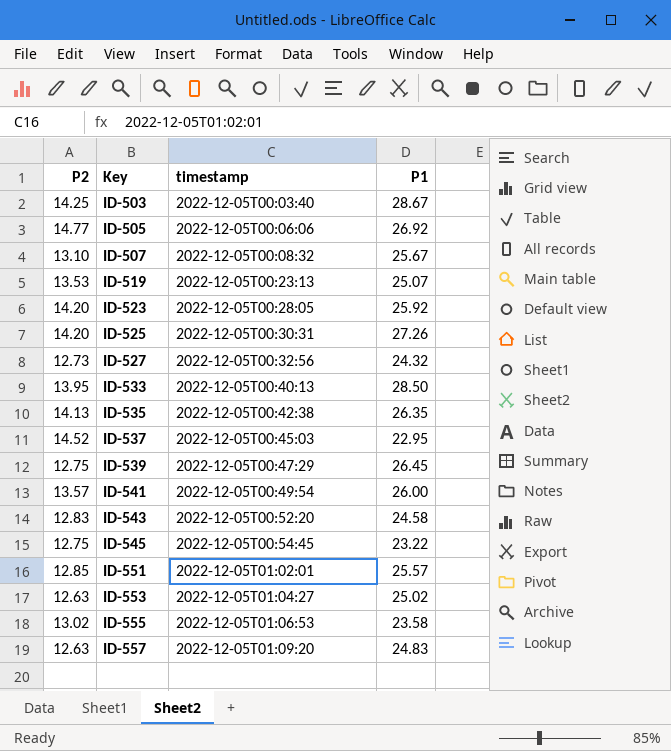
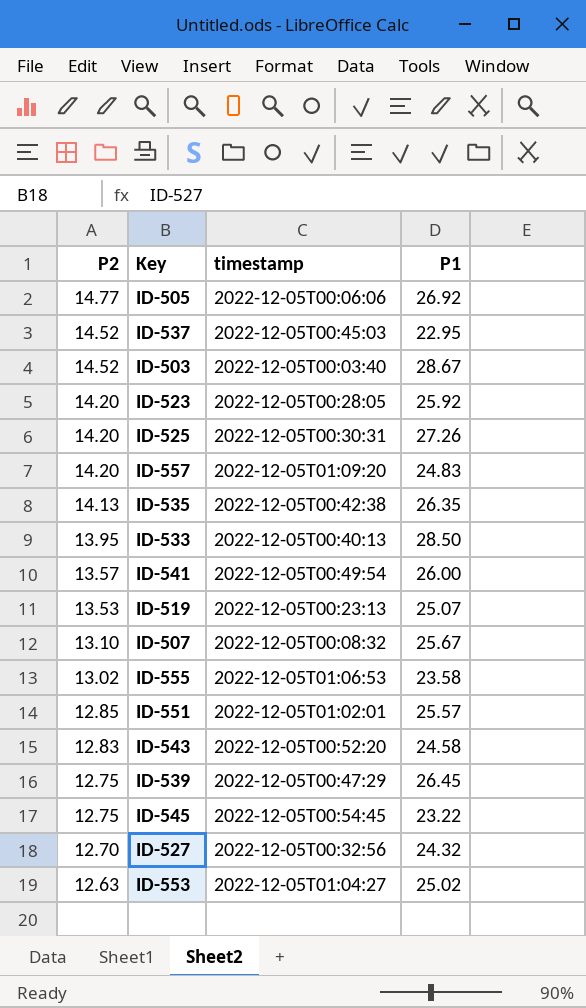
row order: Key ascending -> P2 descending
ID-503 | P2: 14.25 -> 14.52
ID-557 | P2: 12.63 -> 14.20
ID-527 | P2: 12.73 -> 12.70

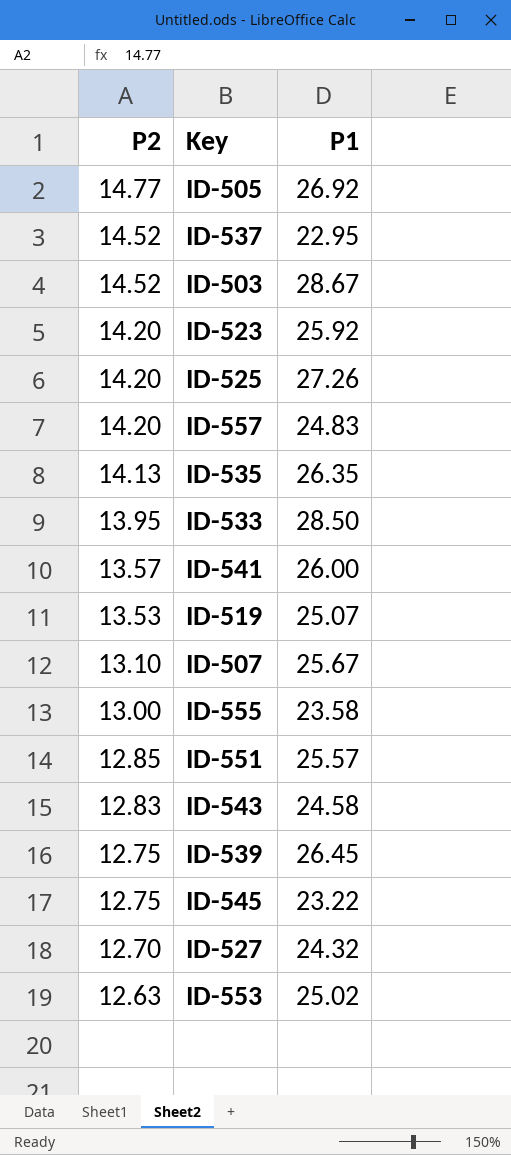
column timestamp | position: 3 -> none
ID-555 | P2: 13.02 -> 13.00

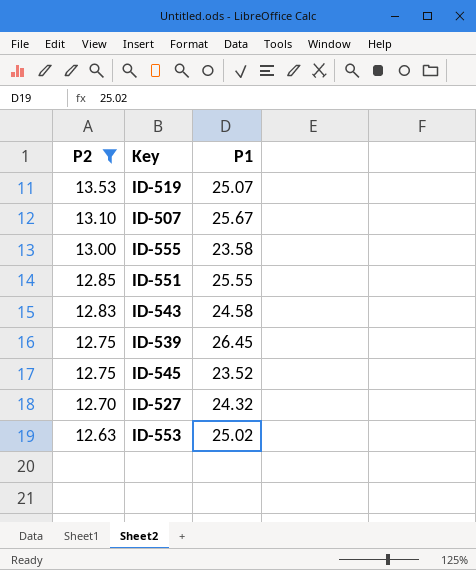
filter: none -> P2 <= 13.53
ID-551 | P1: 25.57 -> 25.55
ID-545 | P1: 23.22 -> 23.52

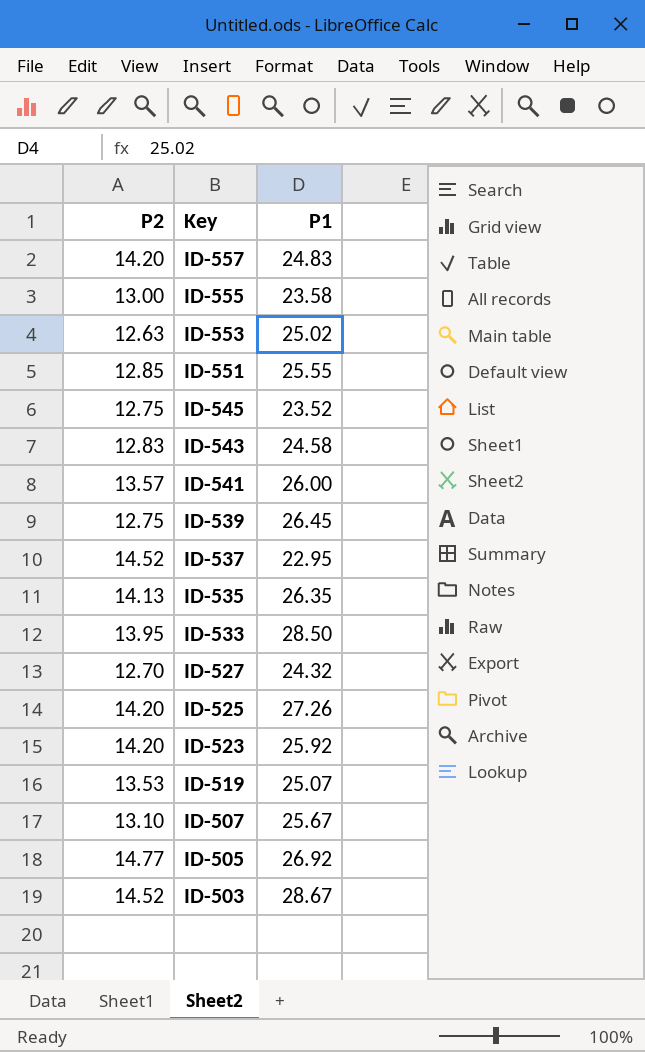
filter: P2 <= 13.53 -> none
row order: P2 descending -> Key descending

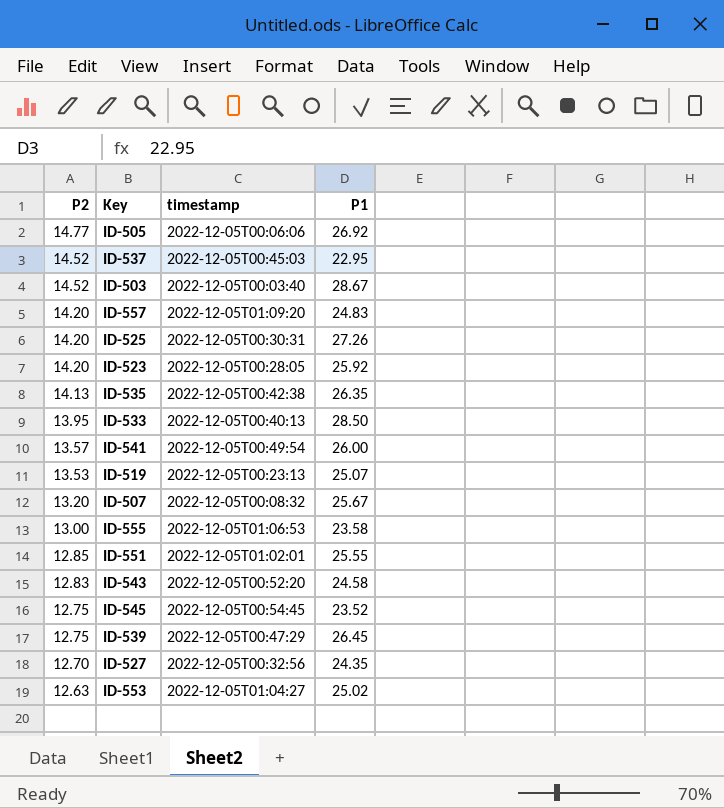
row order: Key descending -> P2 descending
column timestamp | position: none -> 3
ID-507 | P2: 13.10 -> 13.20
ID-527 | P1: 24.32 -> 24.35

